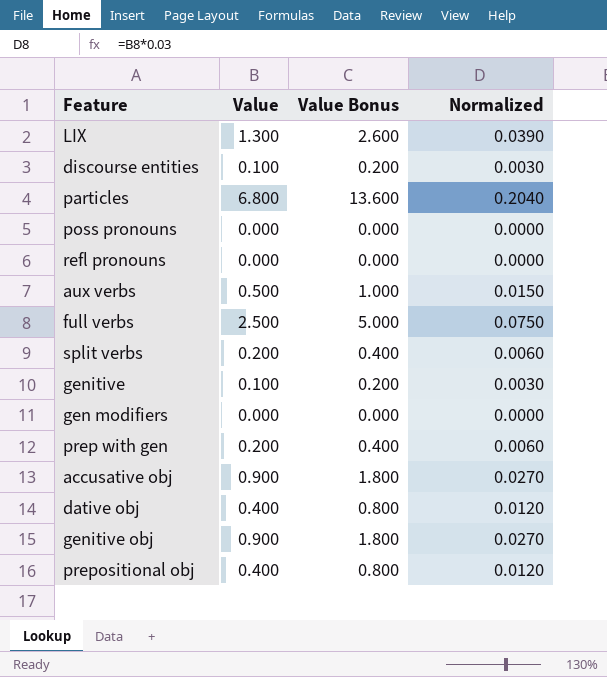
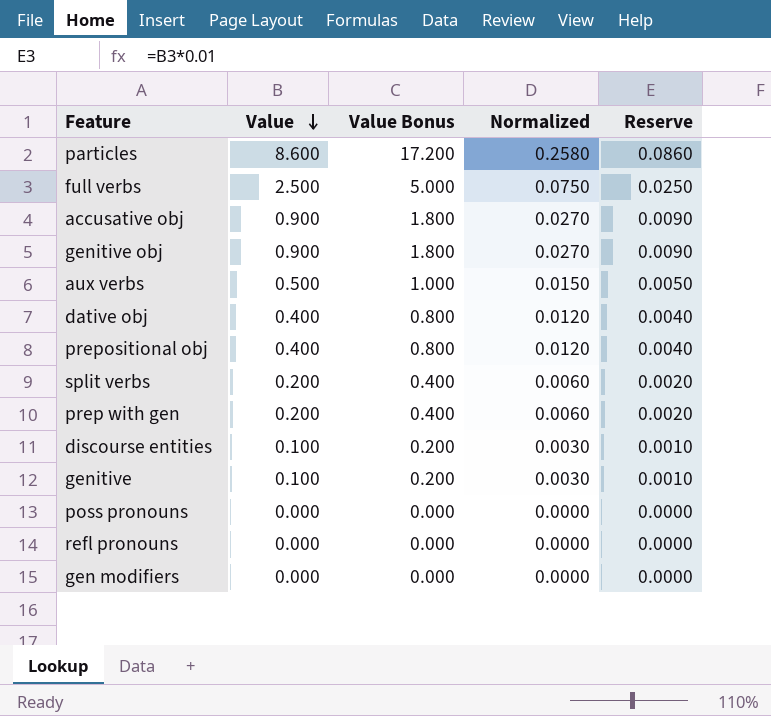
row order: none -> Value descending
column Reserve | formula: none -> [Value] * 0.01
row LIX: 1.300 | 2.600 | 0.0390 -> none
particles | Value: 6.800 -> 8.600
particles | Value Bonus: 13.600 -> 17.200
particles | Normalized: 0.2040 -> 0.2580

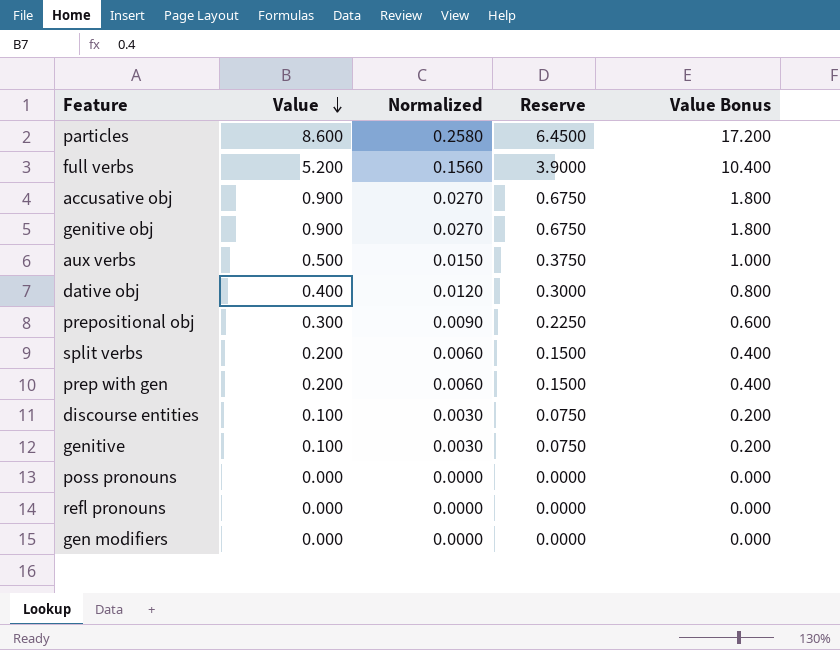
column Reserve | formula: [Value] * 0.01 -> [Value] * 0.75
column Value Bonus | position: 3 -> 5
full verbs | Value: 2.500 -> 5.200
full verbs | Normalized: 0.0750 -> 0.1560
full verbs | Value Bonus: 5.000 -> 10.400
prepositional obj | Value: 0.400 -> 0.300
prepositional obj | Normalized: 0.0120 -> 0.0090
prepositional obj | Value Bonus: 0.800 -> 0.600

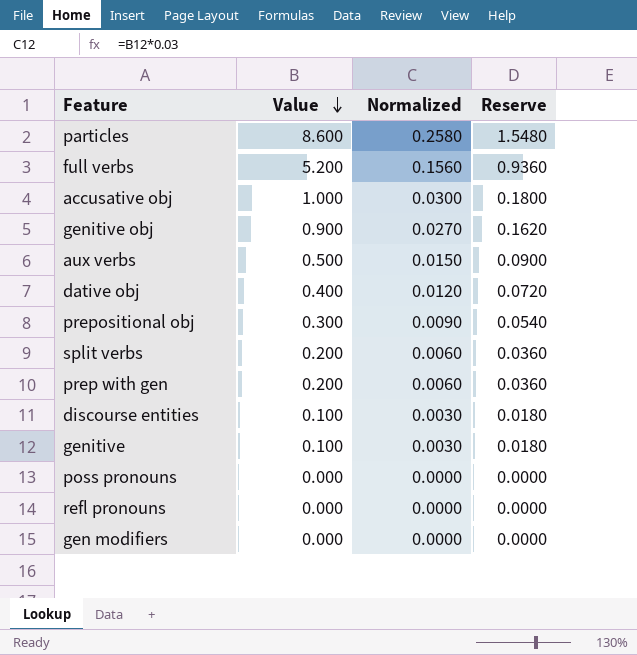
column Value Bonus | formula: [Value] * 2 -> none
column Reserve | formula: [Value] * 0.75 -> [Value] * 0.18
accusative obj | Value: 0.900 -> 1.000
accusative obj | Normalized: 0.0270 -> 0.0300

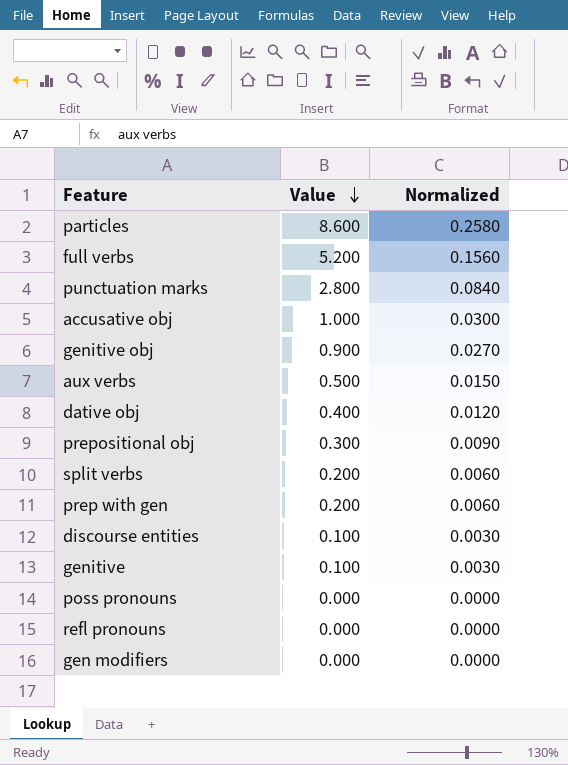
column Reserve | formula: [Value] * 0.18 -> none
row punctuation marks: none -> 2.800 | 0.0840

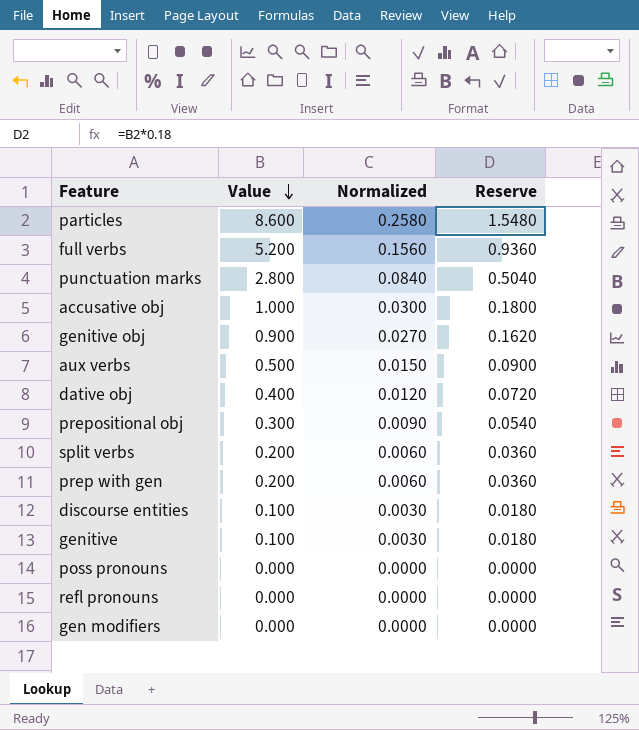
column Reserve | formula: none -> [Value] * 0.18

